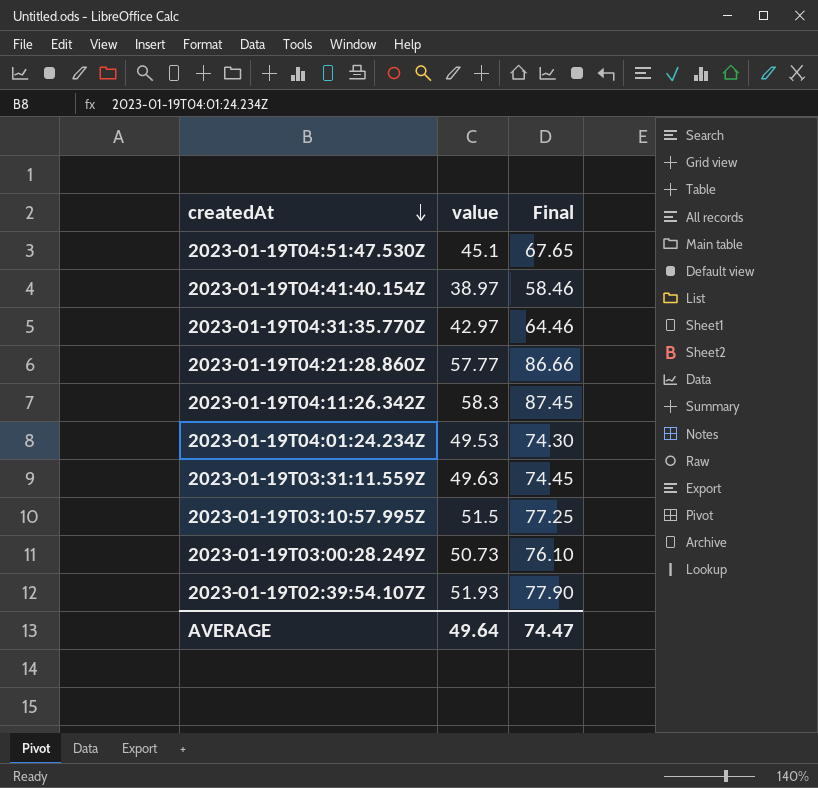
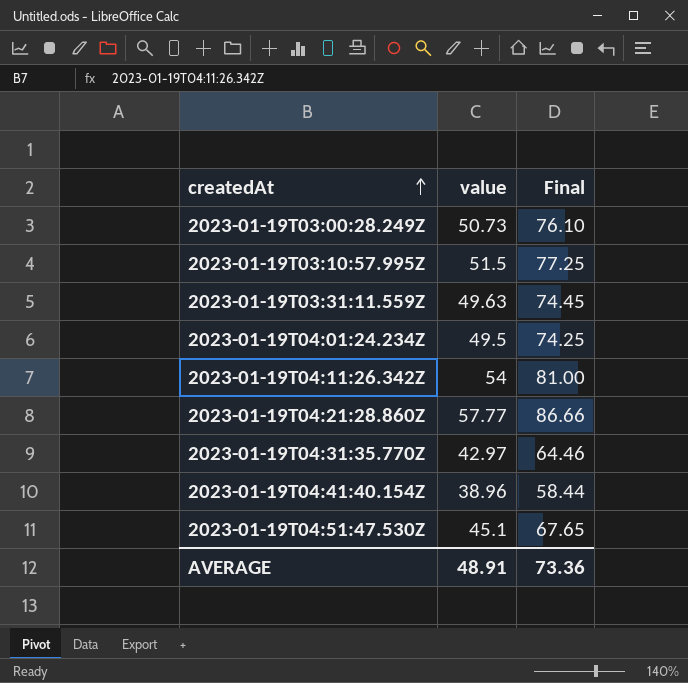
row order: createdAt descending -> createdAt ascending
row 2023-01-19T02:39:54.107Z: 51.93 | 77.90 -> none
2023-01-19T04:01:24.234Z | value: 49.53 -> 49.5
2023-01-19T04:01:24.234Z | Final: 74.30 -> 74.25
2023-01-19T04:11:26.342Z | value: 58.3 -> 54
2023-01-19T04:11:26.342Z | Final: 87.45 -> 81.00
2023-01-19T04:41:40.154Z | value: 38.97 -> 38.96
2023-01-19T04:41:40.154Z | Final: 58.46 -> 58.44
AVERAGE | value: 49.64 -> 48.91
AVERAGE | Final: 74.47 -> 73.36

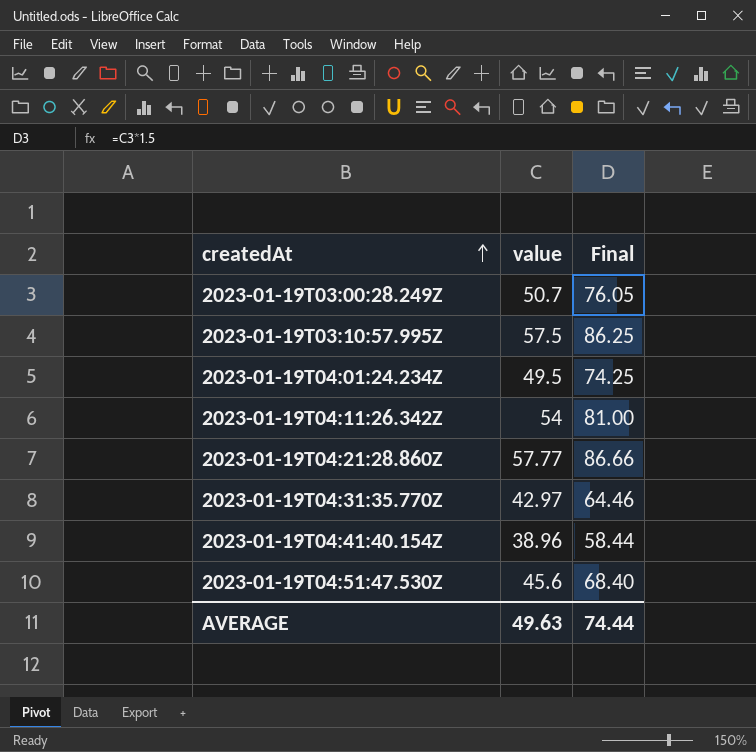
row 2023-01-19T03:31:11.559Z: 49.63 | 74.45 -> none
2023-01-19T03:00:28.249Z | value: 50.73 -> 50.7
2023-01-19T03:00:28.249Z | Final: 76.10 -> 76.05
2023-01-19T03:10:57.995Z | value: 51.5 -> 57.5
2023-01-19T03:10:57.995Z | Final: 77.25 -> 86.25
2023-01-19T04:51:47.530Z | value: 45.1 -> 45.6
2023-01-19T04:51:47.530Z | Final: 67.65 -> 68.40
AVERAGE | value: 48.91 -> 49.63
AVERAGE | Final: 73.36 -> 74.44

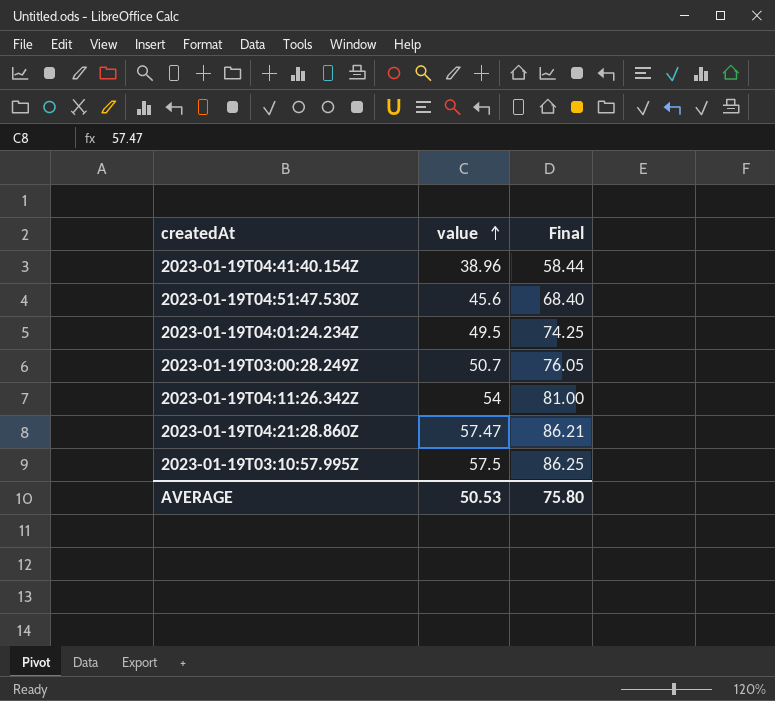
row order: createdAt ascending -> value ascending
row 2023-01-19T04:31:35.770Z: 42.97 | 64.46 -> none
2023-01-19T04:21:28.860Z | value: 57.77 -> 57.47
2023-01-19T04:21:28.860Z | Final: 86.66 -> 86.21
AVERAGE | value: 49.63 -> 50.53
AVERAGE | Final: 74.44 -> 75.80

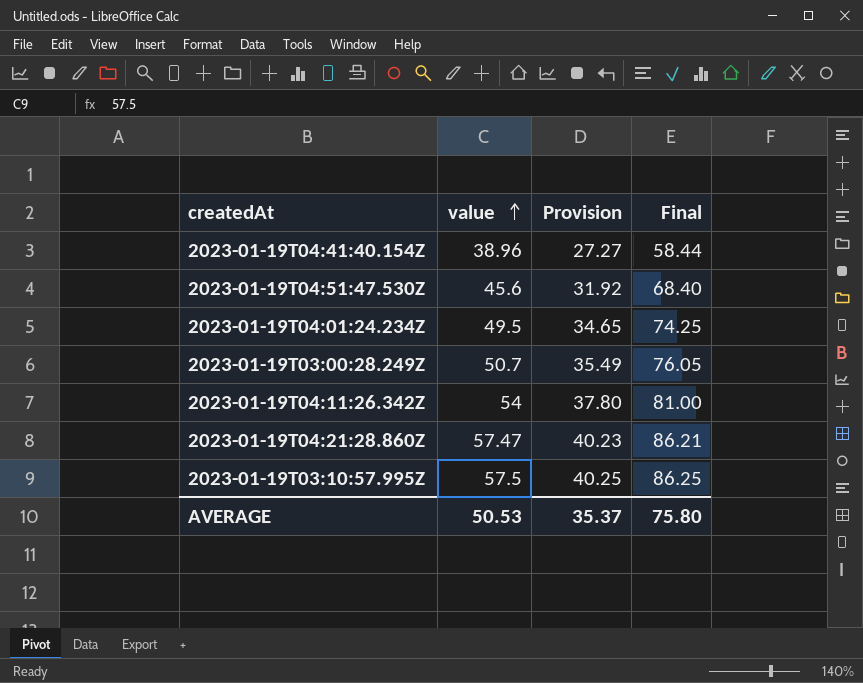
column Provision | formula: none -> [value] * 0.7

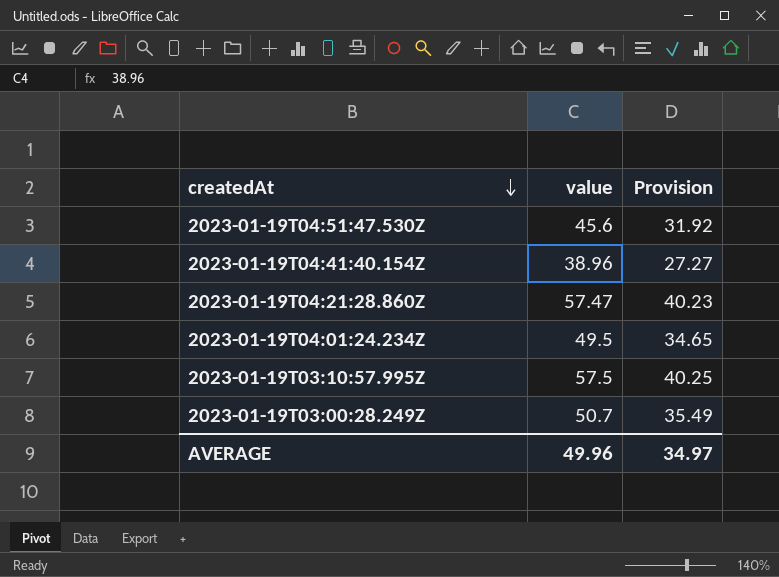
row order: value ascending -> createdAt descending
column Final | formula: [value] * 1.5 -> none
row 2023-01-19T04:11:26.342Z: 54 | 37.80 | 81.00 -> none
AVERAGE | value: 50.53 -> 49.96
AVERAGE | Provision: 35.37 -> 34.97

